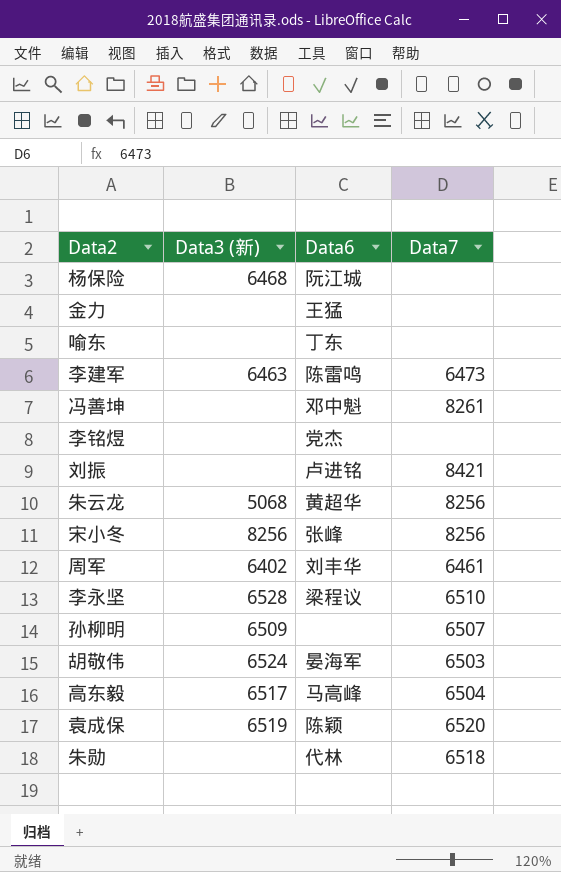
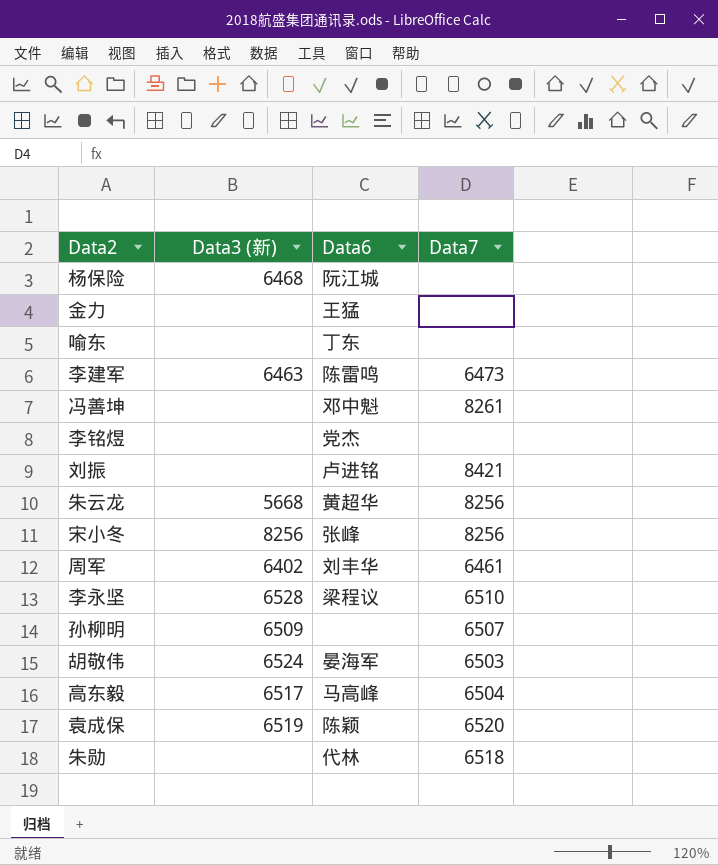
朱云龙 | Data3 (新): 5068 -> 5668

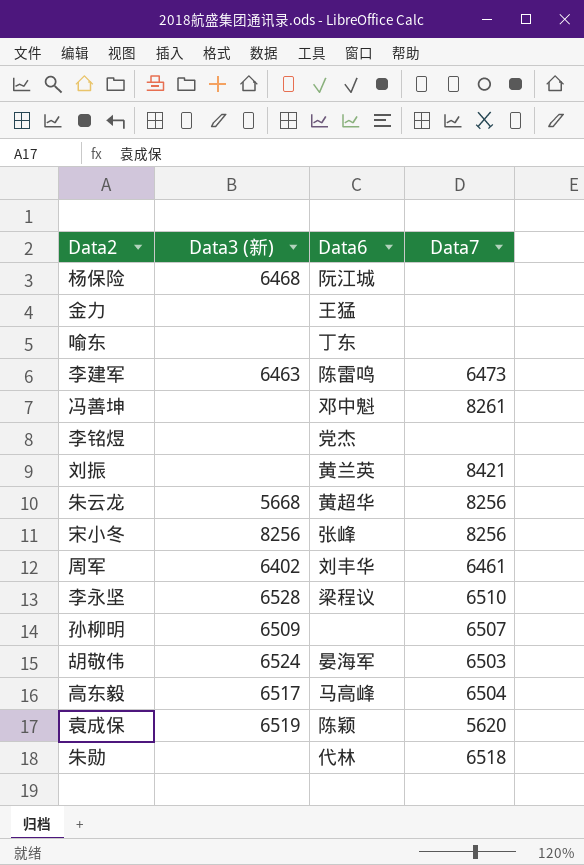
刘振 | Data6: 卢进铭 -> 黄兰英
袁成保 | Data7: 6520 -> 5620

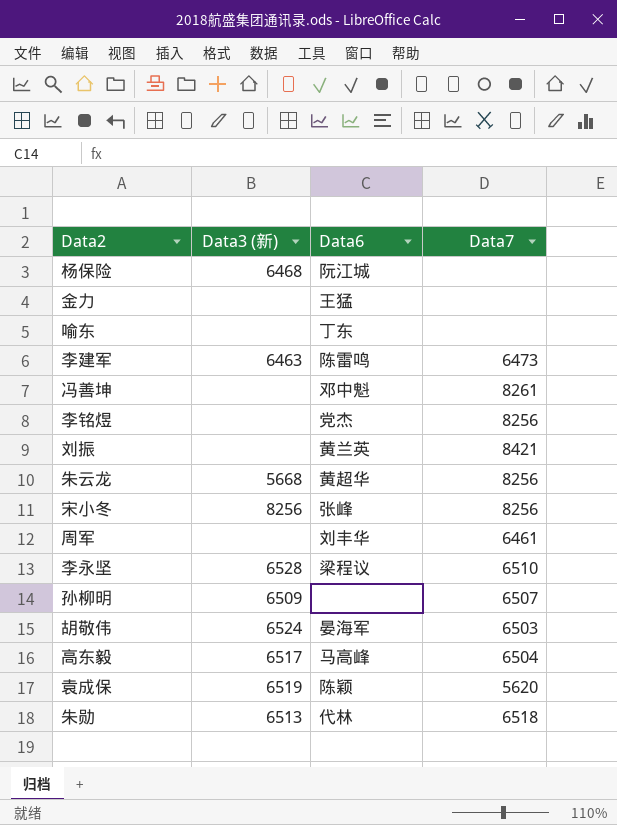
李铭煜 | Data7: none -> 8256
周军 | Data3 (新): 6402 -> none
朱勋 | Data3 (新): none -> 6513

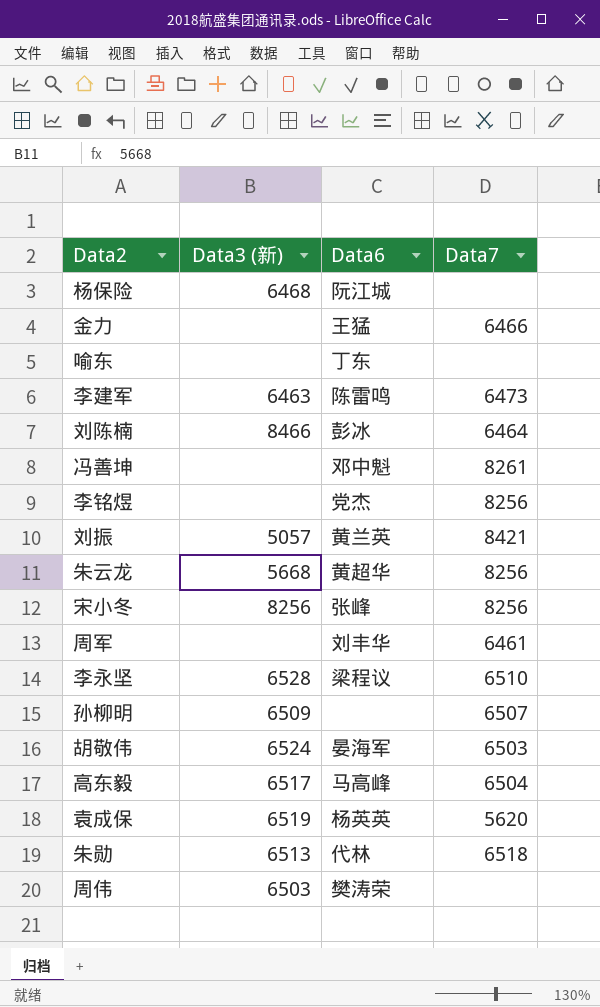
金力 | Data7: none -> 6466
row 刘陈楠: none -> 8466 | 彭冰 | 6464
刘振 | Data3 (新): none -> 5057
袁成保 | Data6: 陈颖 -> 杨英英
row 周伟: none -> 6503 | 樊涛荣 | none

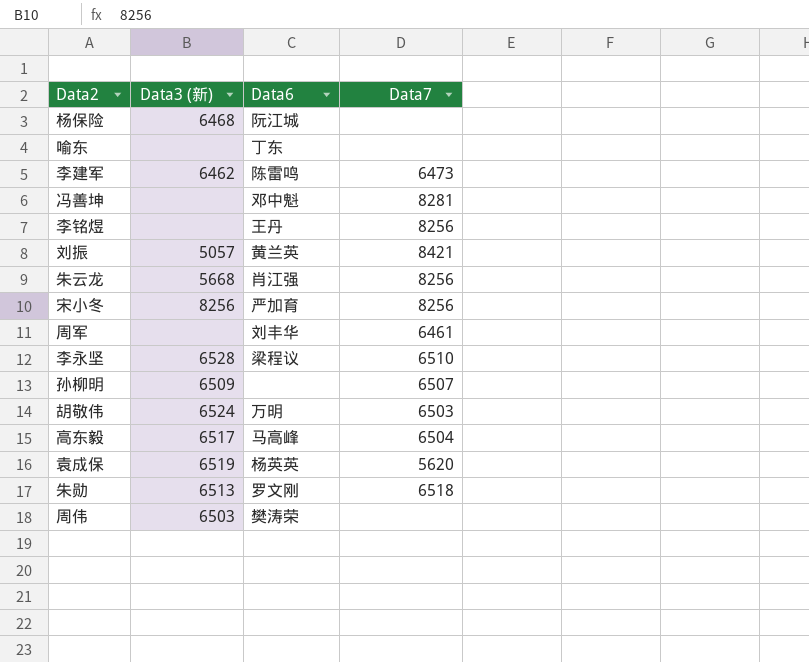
row 金力: none | 王猛 | 6466 -> none
row 刘陈楠: 8466 | 彭冰 | 6464 -> none
李建军 | Data3 (新): 6463 -> 6462
冯善坤 | Data7: 8261 -> 8281
李铭煜 | Data6: 党杰 -> 王丹
朱云龙 | Data6: 黄超华 -> 肖江强
宋小冬 | Data6: 张峰 -> 严加育
胡敬伟 | Data6: 晏海军 -> 万明
朱勋 | Data6: 代林 -> 罗文刚

